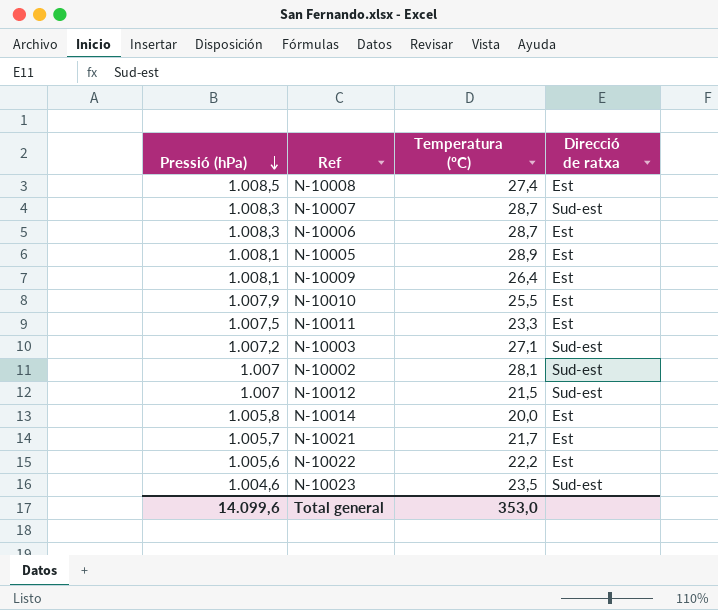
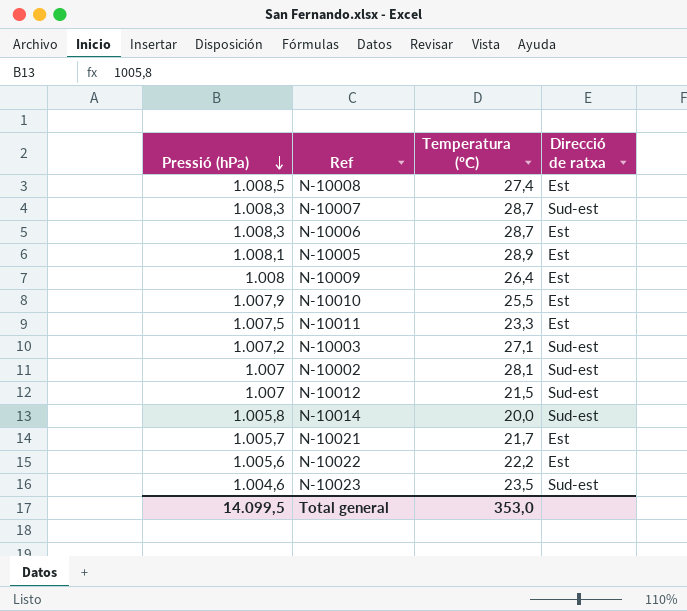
N-10009 | Pressió (hPa): 1.008,1 -> 1.008
N-10014 | Direcció de ratxa: Est -> Sud-est
Total general | Pressió (hPa): 14.099,6 -> 14.099,5

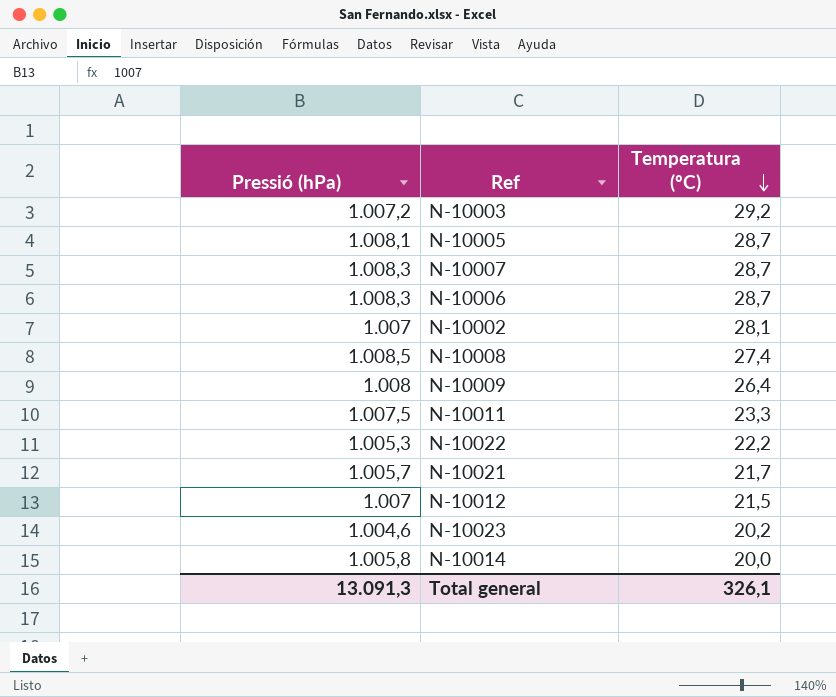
row order: Pressió (hPa) descending -> Temperatura (ºC) descending
column Direcció de ratxa | position: 4 -> none
row N-10010: 1.007,9 | 25,5 | Est -> none
N-10003 | Temperatura (ºC): 27,1 -> 29,2
N-10005 | Temperatura (ºC): 28,9 -> 28,7
N-10022 | Pressió (hPa): 1.005,6 -> 1.005,3
N-10023 | Temperatura (ºC): 23,5 -> 20,2
Total general | Pressió (hPa): 14.099,5 -> 13.091,3
Total general | Temperatura (ºC): 353,0 -> 326,1

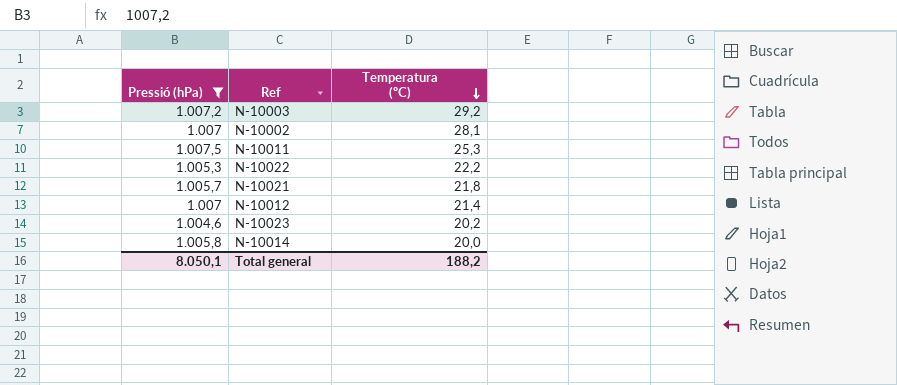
filter: none -> Pressió (hPa) <= 1.007,5
N-10011 | Temperatura (ºC): 23,3 -> 25,3
N-10021 | Temperatura (ºC): 21,7 -> 21,8
N-10012 | Temperatura (ºC): 21,5 -> 21,4
Total general | Pressió (hPa): 13.091,3 -> 8.050,1
Total general | Temperatura (ºC): 326,1 -> 188,2

